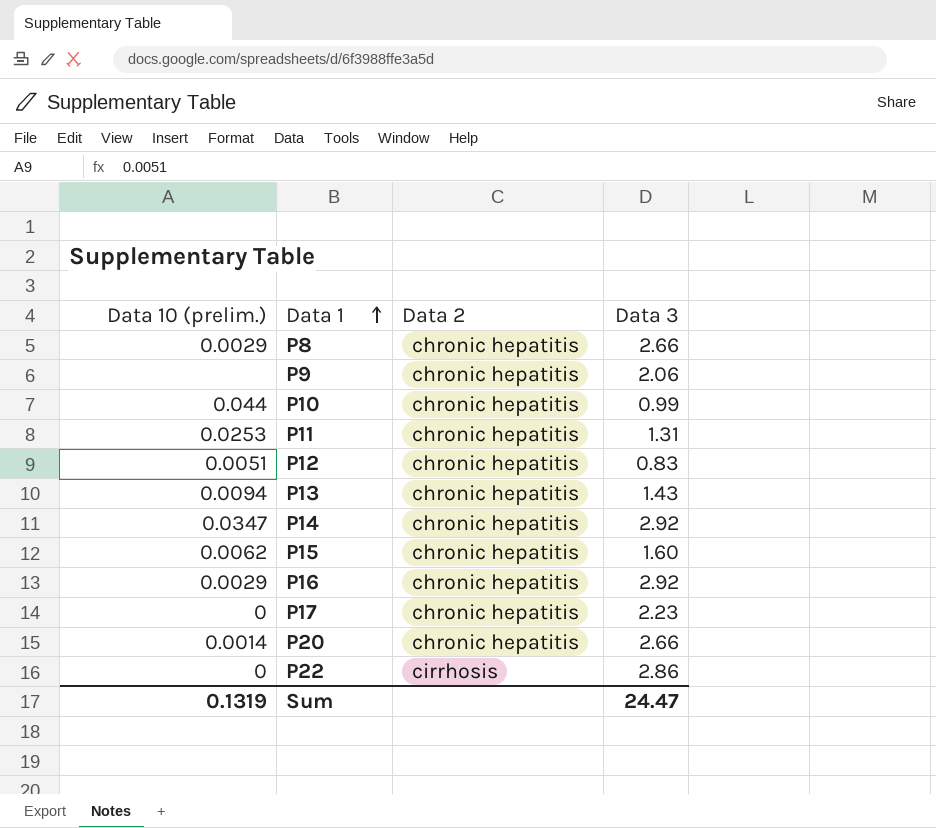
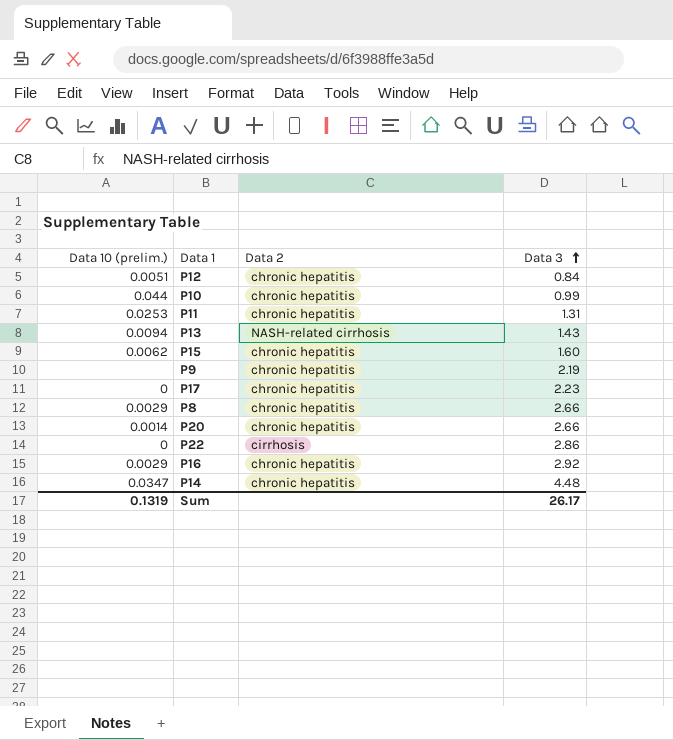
row order: Data 1 ascending -> Data 3 ascending
P12 | Data 3: 0.83 -> 0.84
P13 | Data 2: chronic hepatitis -> NASH-related cirrhosis
P9 | Data 3: 2.06 -> 2.19
P14 | Data 3: 2.92 -> 4.48
Sum | Data 3: 24.47 -> 26.17

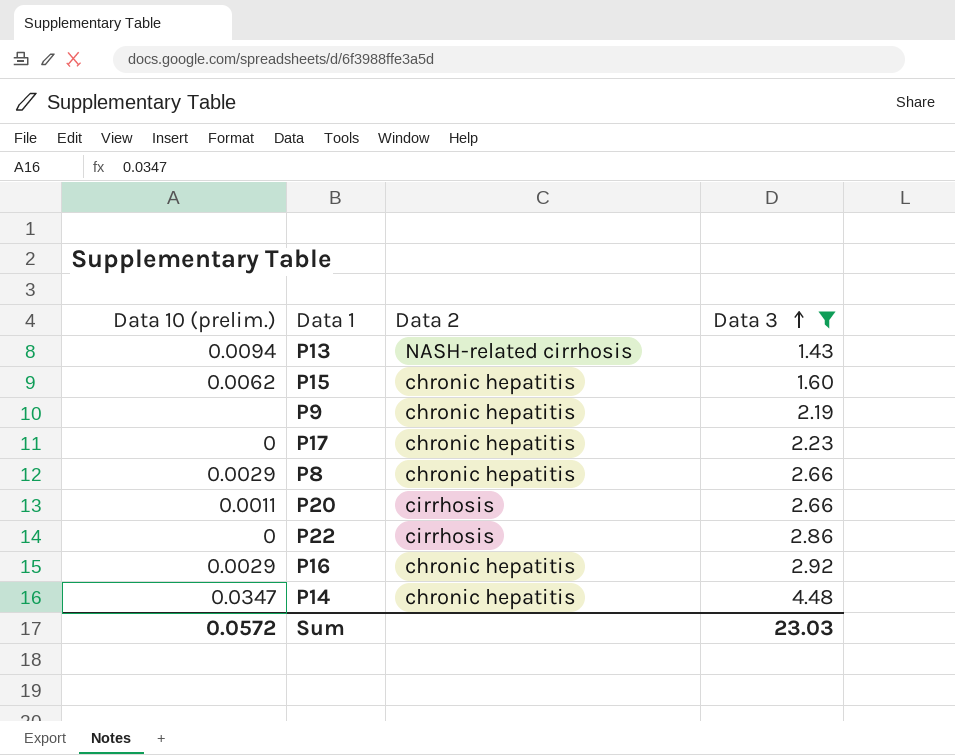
filter: none -> Data 3 >= 1.43
P20 | Data 10 (prelim.): 0.0014 -> 0.0011
P20 | Data 2: chronic hepatitis -> cirrhosis
Sum | Data 10 (prelim.): 0.1319 -> 0.0572
Sum | Data 3: 26.17 -> 23.03

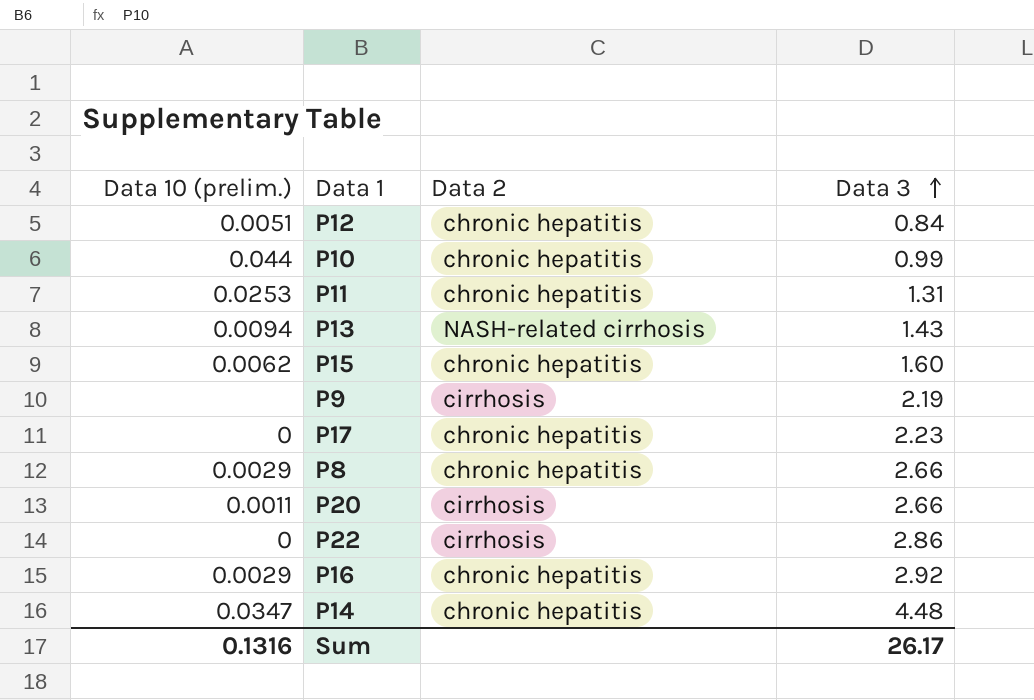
filter: Data 3 >= 1.43 -> none
P9 | Data 2: chronic hepatitis -> cirrhosis
Sum | Data 10 (prelim.): 0.0572 -> 0.1316
Sum | Data 3: 23.03 -> 26.17

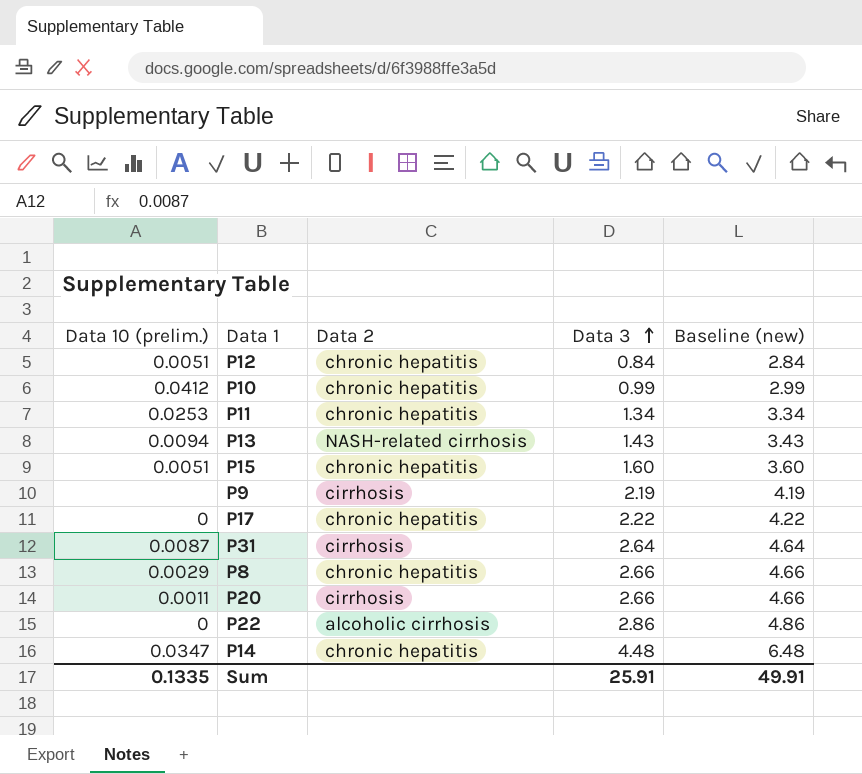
column Baseline (new) | formula: none -> [Data 3] + 2
row P16: 0.0029 | chronic hepatitis | 2.92 -> none
P10 | Data 10 (prelim.): 0.044 -> 0.0412
P11 | Data 3: 1.31 -> 1.34
P15 | Data 10 (prelim.): 0.0062 -> 0.0051
P17 | Data 3: 2.23 -> 2.22
row P31: none -> 0.0087 | cirrhosis | 2.64 | 4.64
P22 | Data 2: cirrhosis -> alcoholic cirrhosis
Sum | Data 10 (prelim.): 0.1316 -> 0.1335
Sum | Data 3: 26.17 -> 25.91

